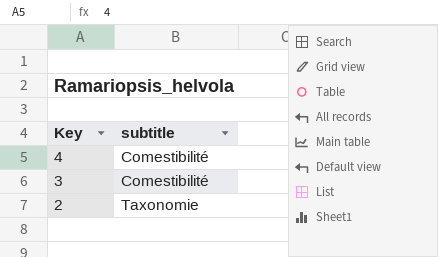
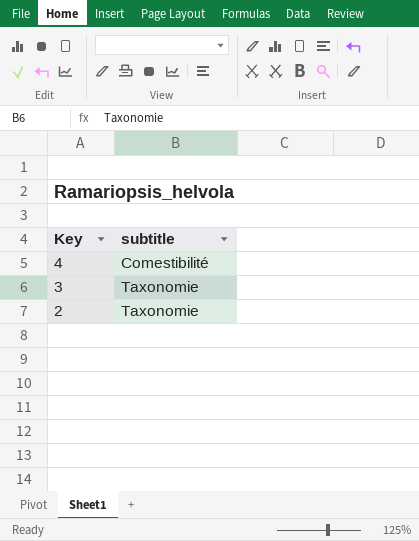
3 | subtitle: Comestibilité -> Taxonomie

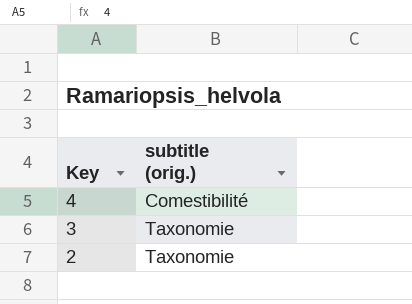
column name: subtitle -> subtitle (orig.)

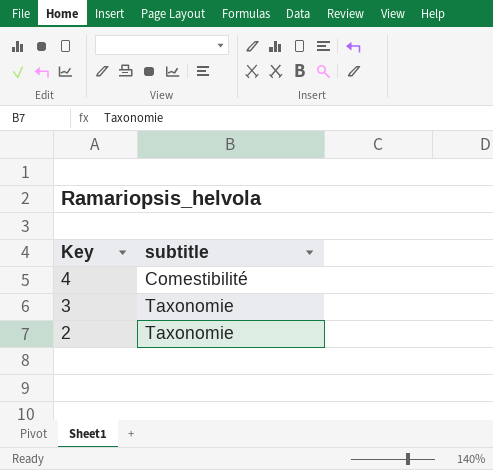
column name: subtitle (orig.) -> subtitle

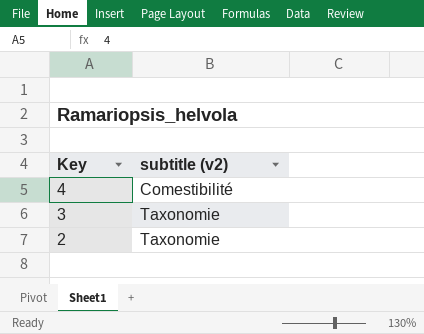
column name: subtitle -> subtitle (v2)

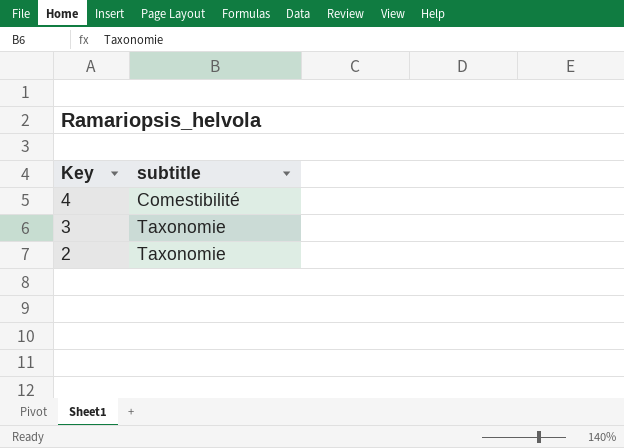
column name: subtitle (v2) -> subtitle

